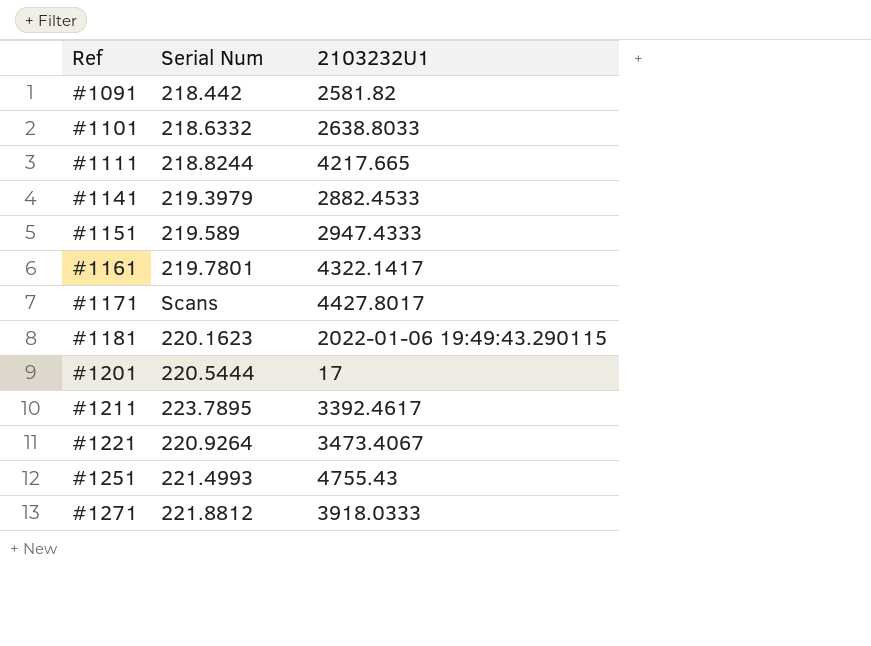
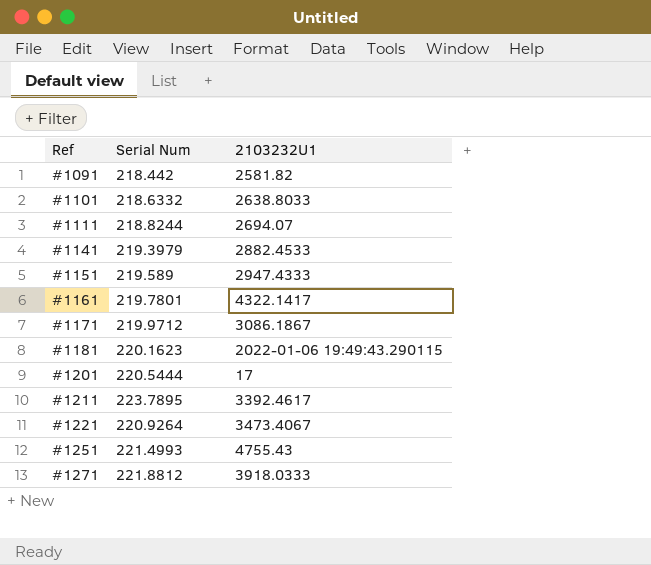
#1111 | 2103232U1: 4217.665 -> 2694.07
#1171 | Serial Num: Scans -> 219.9712
#1171 | 2103232U1: 4427.8017 -> 3086.1867

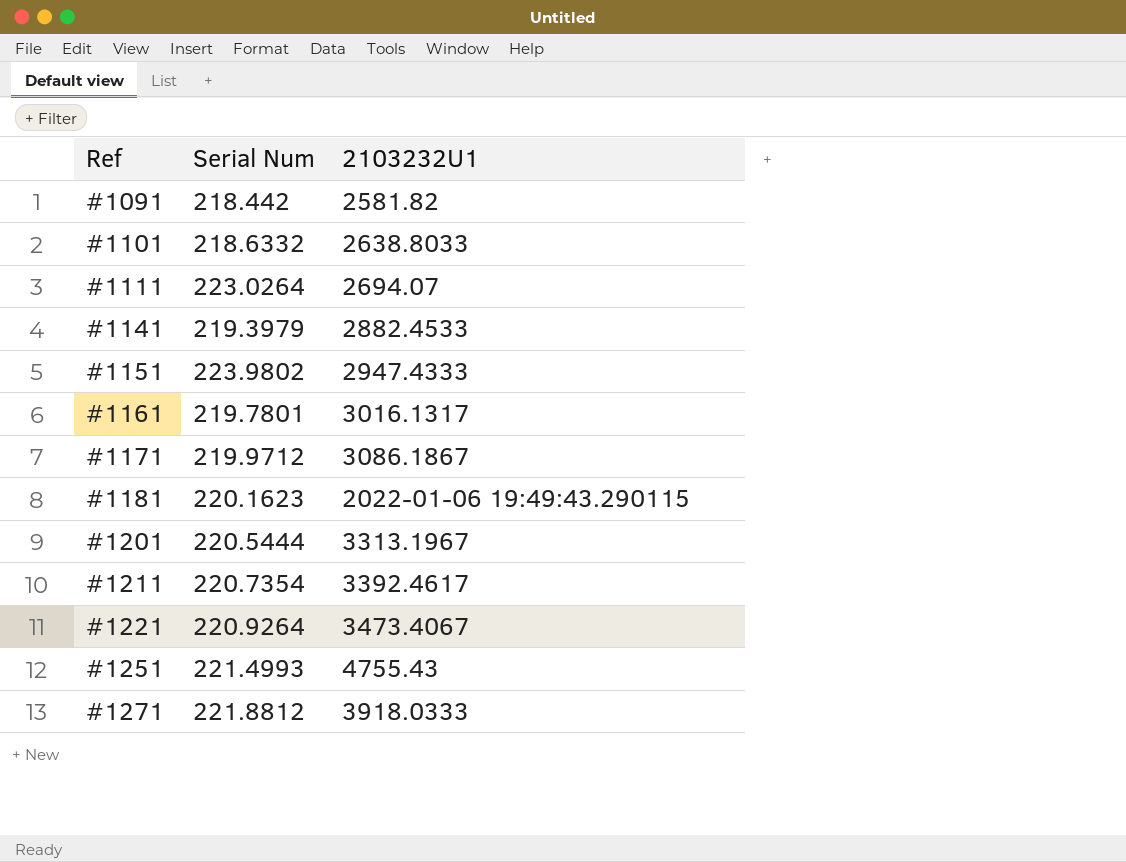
#1111 | Serial Num: 218.8244 -> 223.0264
#1151 | Serial Num: 219.589 -> 223.9802
#1161 | 2103232U1: 4322.1417 -> 3016.1317
#1201 | 2103232U1: 17 -> 3313.1967
#1211 | Serial Num: 223.7895 -> 220.7354

